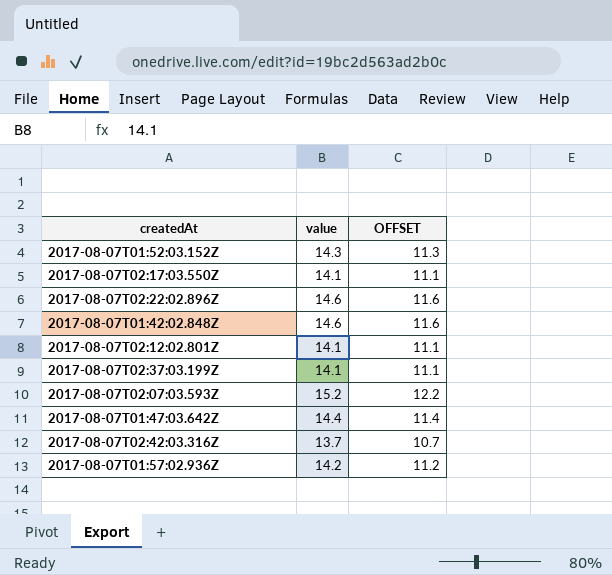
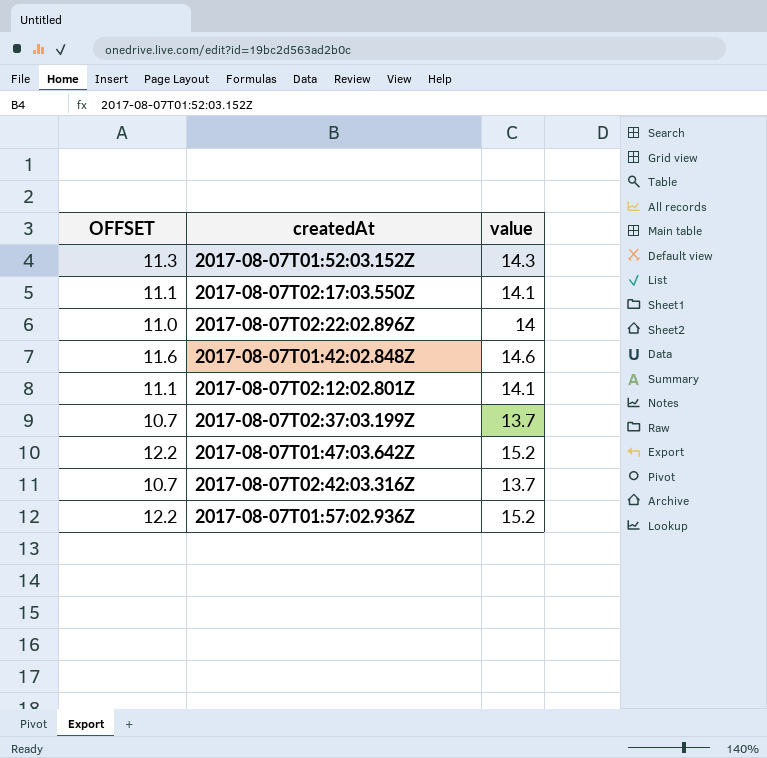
column OFFSET | position: 3 -> 1
row 2017-08-07T02:07:03.593Z: 15.2 | 12.2 -> none
2017-08-07T02:22:02.896Z | OFFSET: 11.6 -> 11.0
2017-08-07T02:22:02.896Z | value: 14.6 -> 14
2017-08-07T02:37:03.199Z | OFFSET: 11.1 -> 10.7
2017-08-07T02:37:03.199Z | value: 14.1 -> 13.7
2017-08-07T01:47:03.642Z | OFFSET: 11.4 -> 12.2
2017-08-07T01:47:03.642Z | value: 14.4 -> 15.2
2017-08-07T01:57:02.936Z | OFFSET: 11.2 -> 12.2
2017-08-07T01:57:02.936Z | value: 14.2 -> 15.2

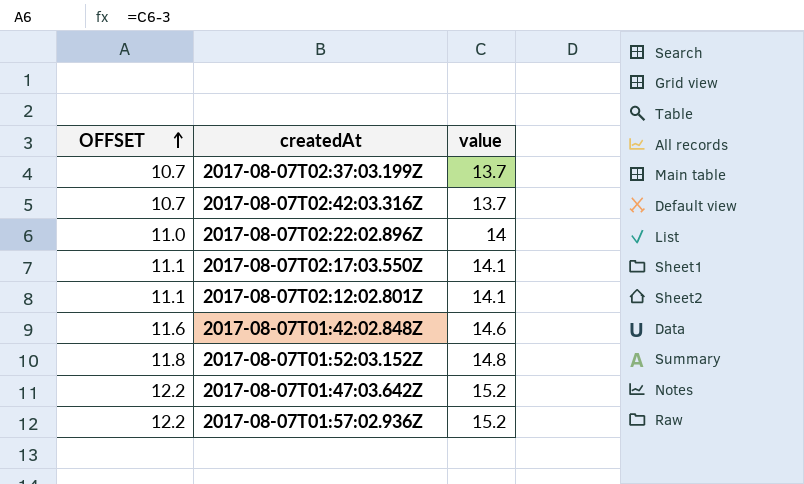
row order: none -> OFFSET ascending
2017-08-07T01:52:03.152Z | OFFSET: 11.3 -> 11.8
2017-08-07T01:52:03.152Z | value: 14.3 -> 14.8

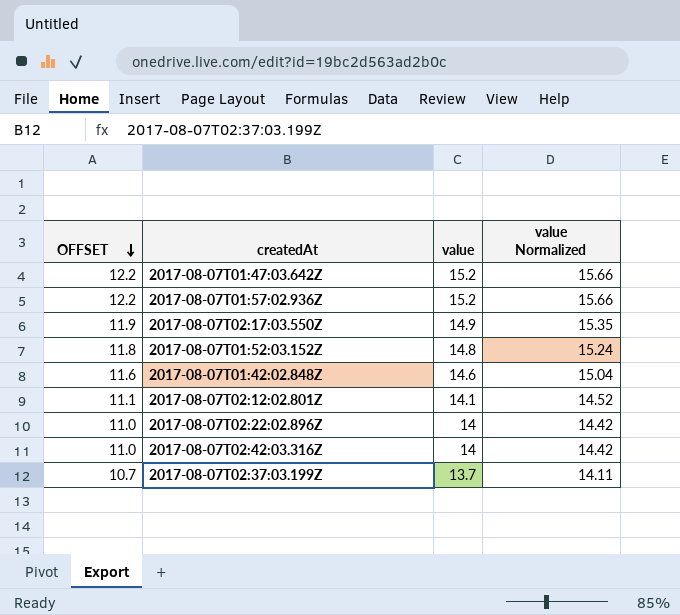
row order: OFFSET ascending -> OFFSET descending
column value Normalized | formula: none -> [value] * 1.03
2017-08-07T02:17:03.550Z | OFFSET: 11.1 -> 11.9
2017-08-07T02:17:03.550Z | value: 14.1 -> 14.9
2017-08-07T02:42:03.316Z | OFFSET: 10.7 -> 11.0
2017-08-07T02:42:03.316Z | value: 13.7 -> 14

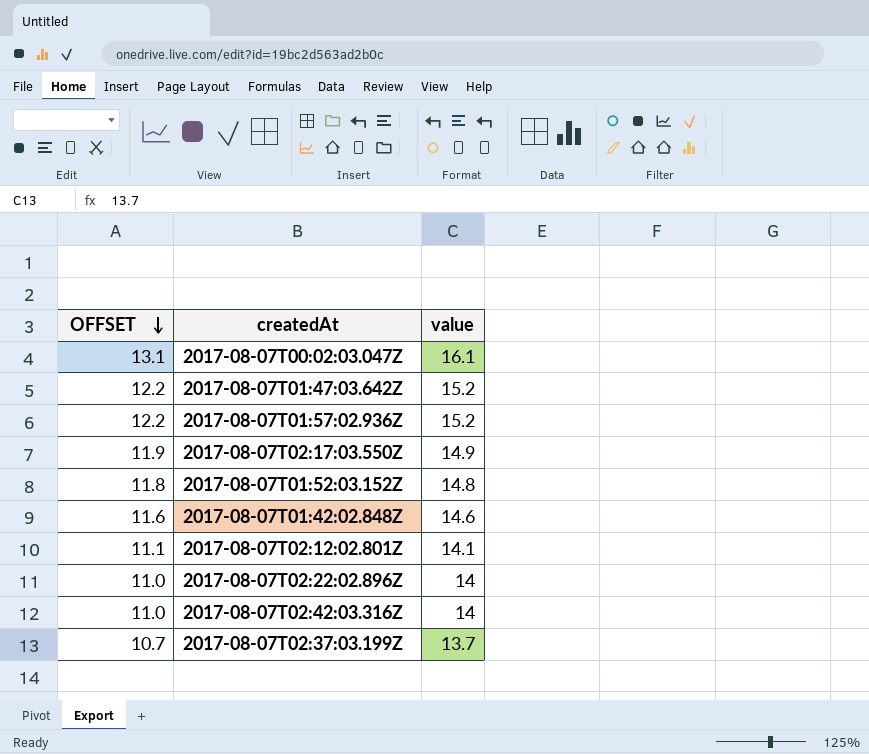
column value Normalized | formula: [value] * 1.03 -> none
row 2017-08-07T00:02:03.047Z: none -> 13.1 | 16.1

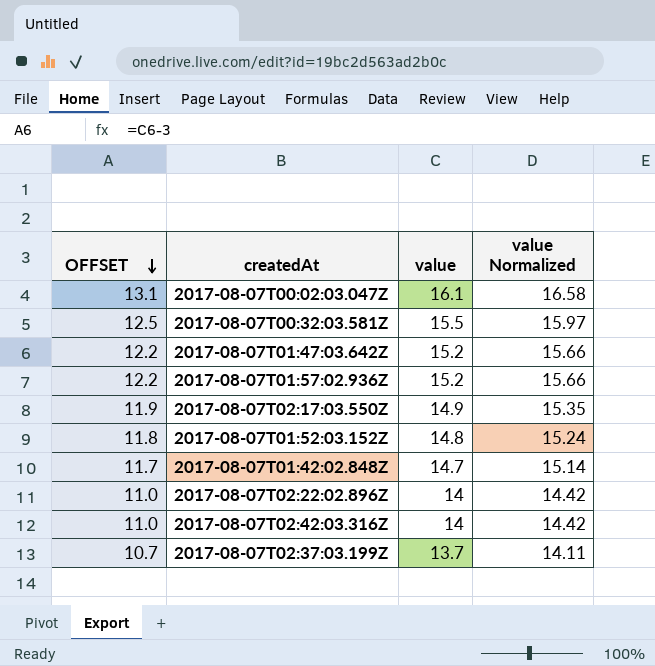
column value Normalized | formula: none -> [value] * 1.03
row 2017-08-07T02:12:02.801Z: 11.1 | 14.1 -> none
row 2017-08-07T00:32:03.581Z: none -> 12.5 | 15.5 | 15.97
2017-08-07T01:42:02.848Z | OFFSET: 11.6 -> 11.7
2017-08-07T01:42:02.848Z | value: 14.6 -> 14.7

